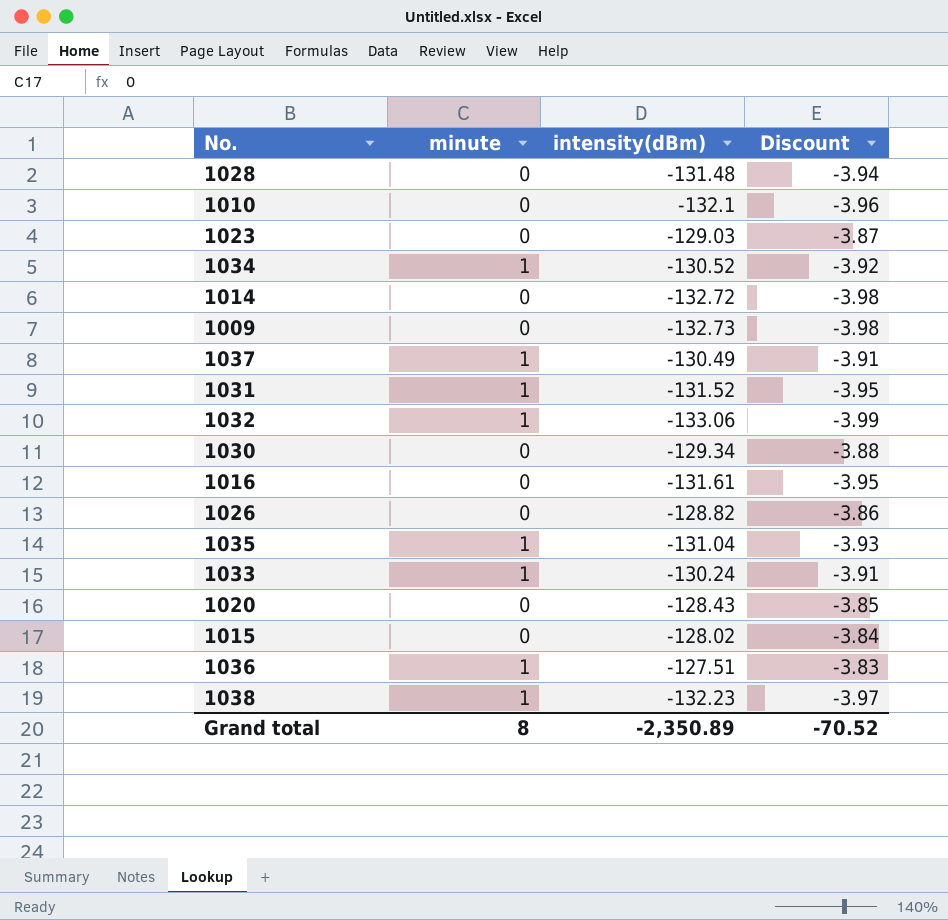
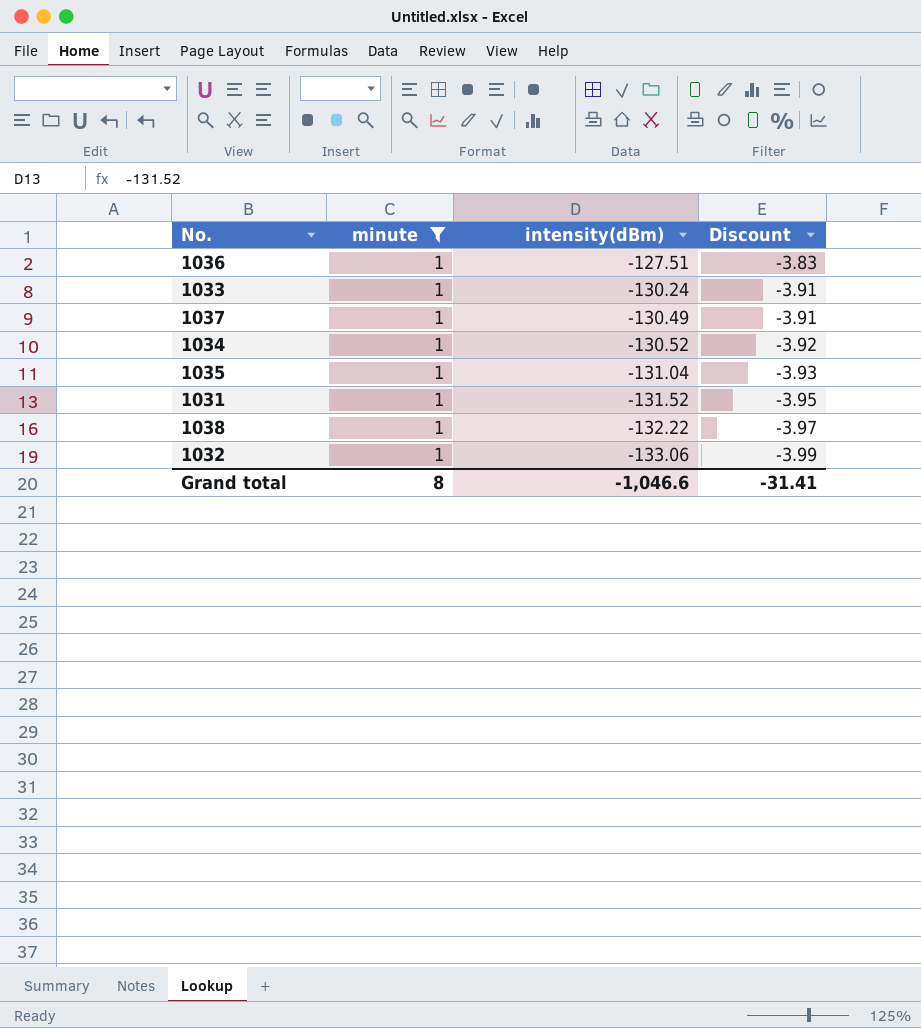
filter: none -> minute = 1
row order: none -> intensity(dBm) descending
1038 | intensity(dBm): -132.23 -> -132.22
Grand total | intensity(dBm): -2,350.89 -> -1,046.6
Grand total | Discount: -70.52 -> -31.41

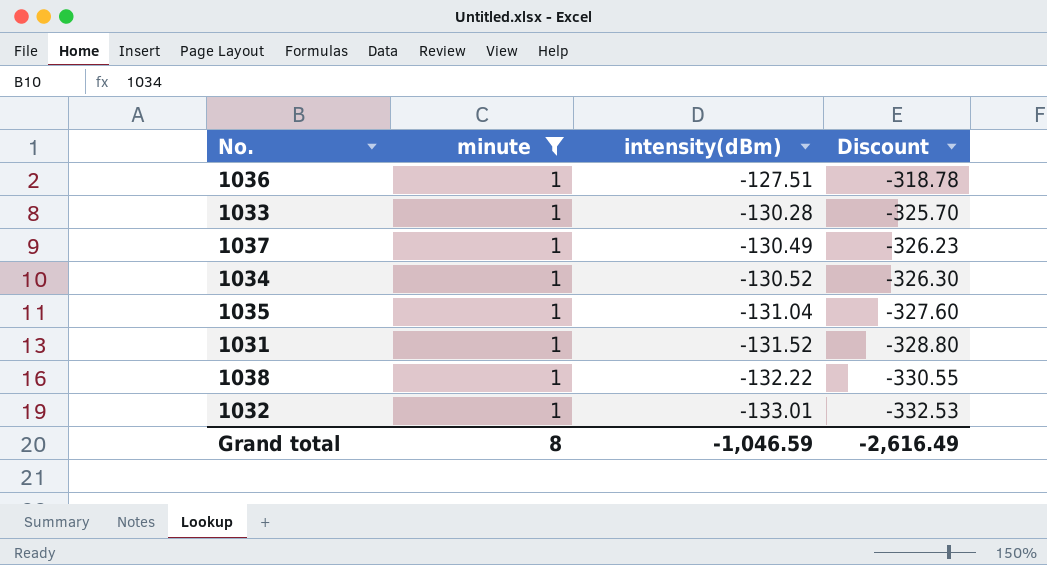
column Discount | formula: [intensity(dBm)] * 0.03 -> [intensity(dBm)] * 2.5
1033 | intensity(dBm): -130.24 -> -130.28
1032 | intensity(dBm): -133.06 -> -133.01
Grand total | intensity(dBm): -1,046.6 -> -1,046.59
Grand total | Discount: -31.41 -> -2,616.49

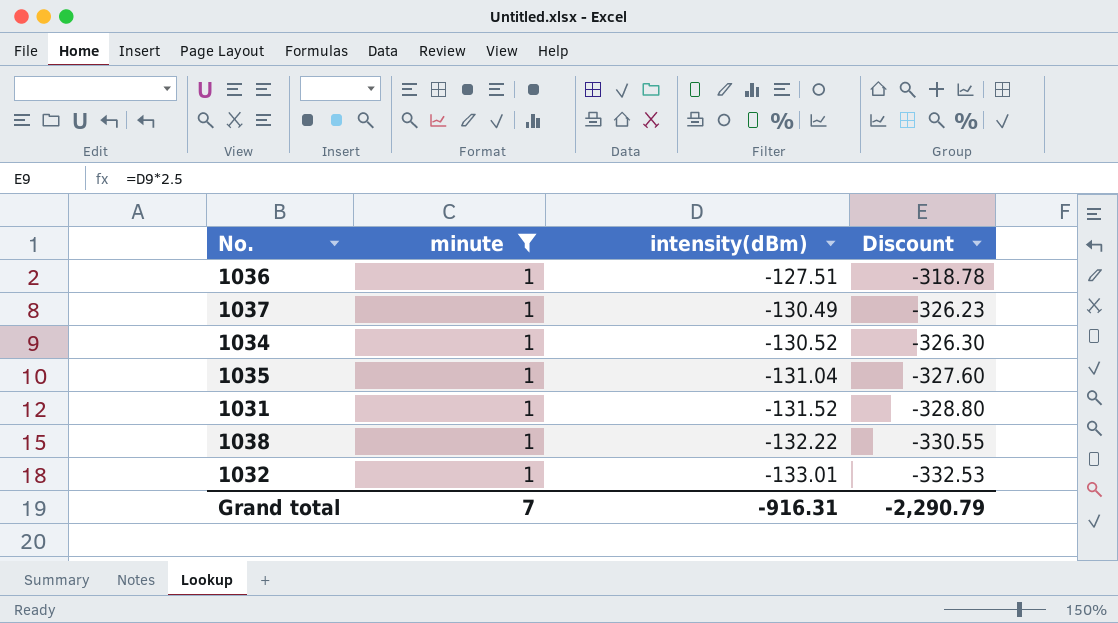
row 1033: 1 | -130.28 | -325.70 -> none
Grand total | minute: 8 -> 7
Grand total | intensity(dBm): -1,046.59 -> -916.31
Grand total | Discount: -2,616.49 -> -2,290.79

